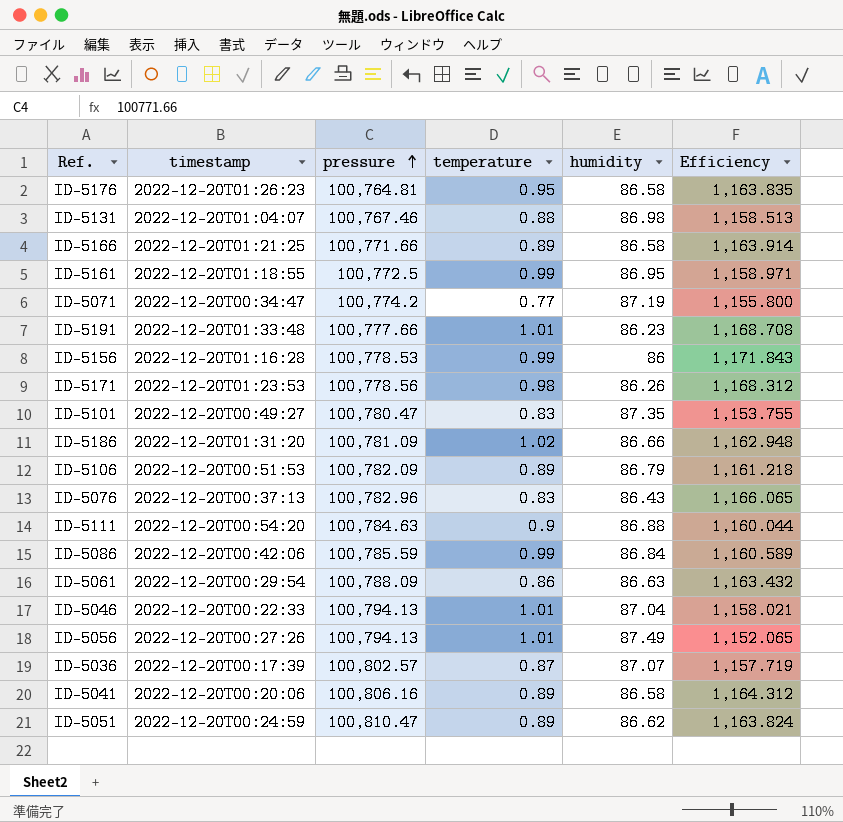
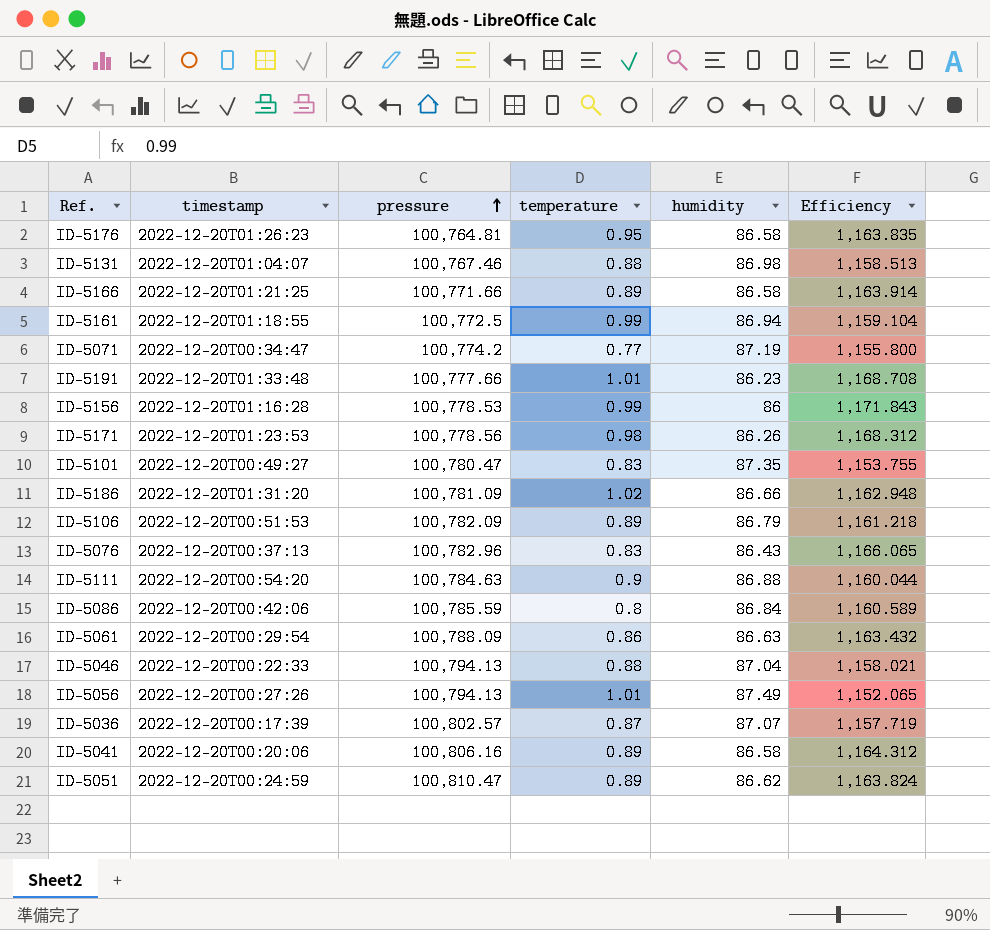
ID-5161 | humidity: 86.95 -> 86.94
ID-5161 | Efficiency: 1,158.971 -> 1,159.104
ID-5086 | temperature: 0.99 -> 0.8
ID-5046 | temperature: 1.01 -> 0.88

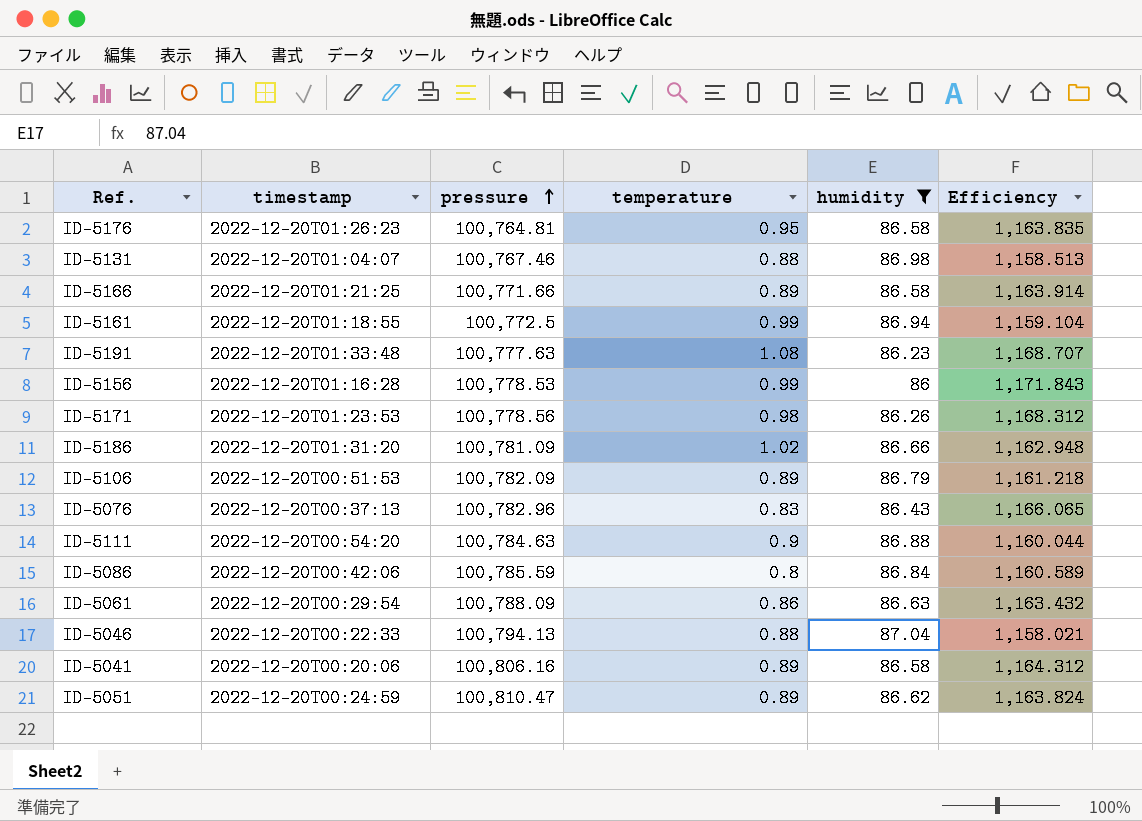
filter: none -> humidity <= 87.04
ID-5191 | pressure: 100,777.66 -> 100,777.63
ID-5191 | temperature: 1.01 -> 1.08
ID-5191 | Efficiency: 1,168.708 -> 1,168.707

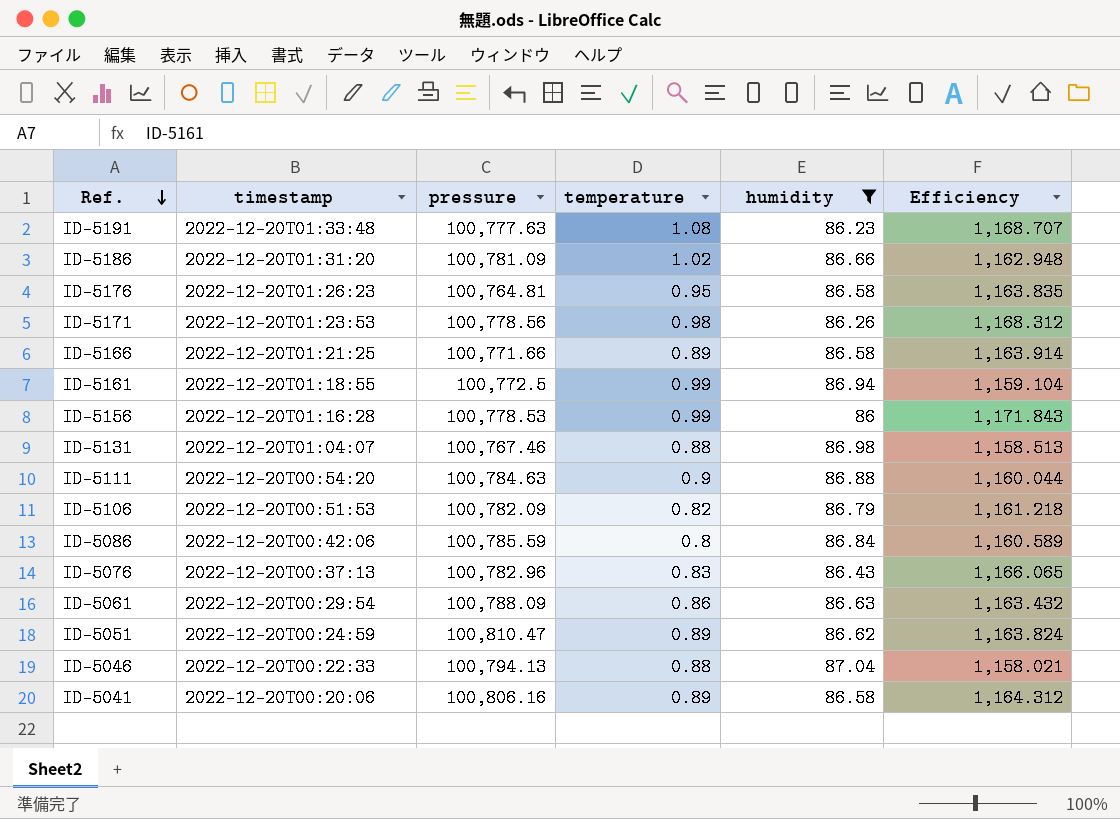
row order: pressure ascending -> Ref. descending
ID-5106 | temperature: 0.89 -> 0.82

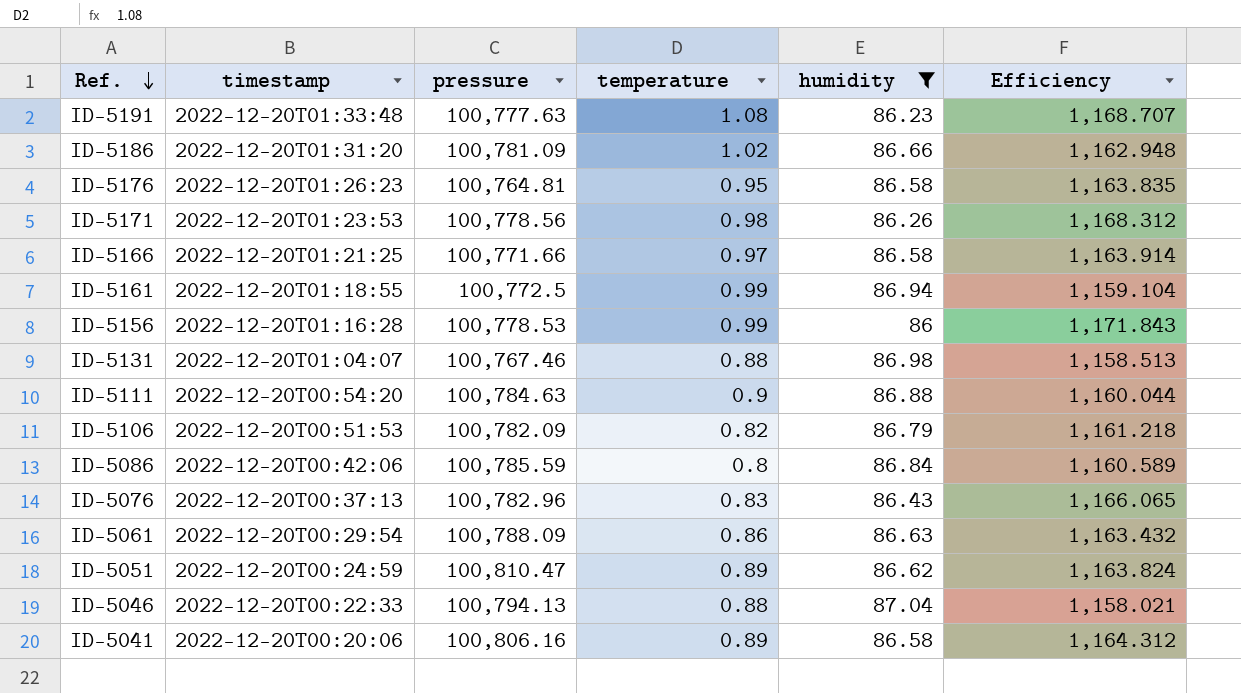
ID-5166 | temperature: 0.89 -> 0.97

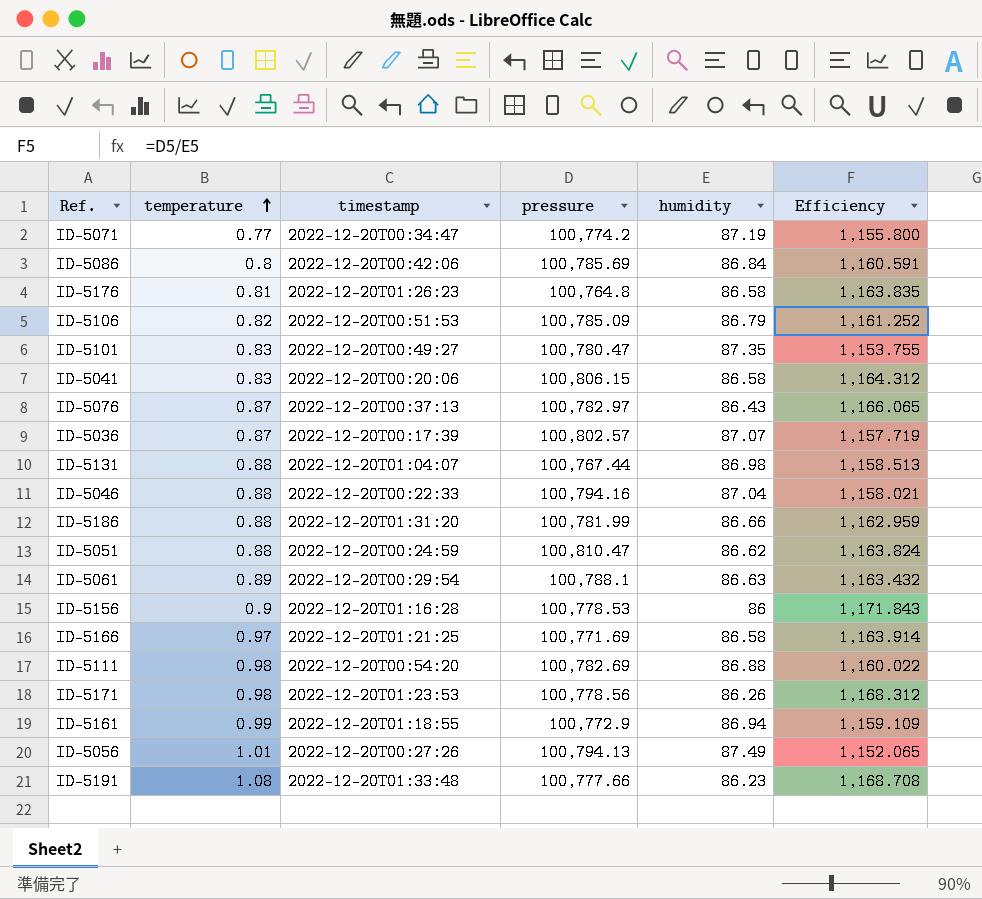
filter: humidity <= 87.04 -> none
row order: Ref. descending -> temperature ascending
column temperature | position: 4 -> 2
ID-5086 | pressure: 100,785.59 -> 100,785.69
ID-5086 | Efficiency: 1,160.589 -> 1,160.591
ID-5176 | temperature: 0.95 -> 0.81
ID-5176 | pressure: 100,764.81 -> 100,764.8
ID-5106 | pressure: 100,782.09 -> 100,785.09
ID-5106 | Efficiency: 1,161.218 -> 1,161.252
ID-5041 | temperature: 0.89 -> 0.83
ID-5041 | pressure: 100,806.16 -> 100,806.15
ID-5076 | temperature: 0.83 -> 0.87
ID-5076 | pressure: 100,782.96 -> 100,782.97
ID-5131 | pressure: 100,767.46 -> 100,767.44
ID-5046 | pressure: 100,794.13 -> 100,794.16
ID-5186 | temperature: 1.02 -> 0.88
ID-5186 | pressure: 100,781.09 -> 100,781.99
ID-5186 | Efficiency: 1,162.948 -> 1,162.959
ID-5051 | temperature: 0.89 -> 0.88
ID-5061 | temperature: 0.86 -> 0.89
ID-5061 | pressure: 100,788.09 -> 100,788.1
ID-5156 | temperature: 0.99 -> 0.9
ID-5166 | pressure: 100,771.66 -> 100,771.69
ID-5111 | temperature: 0.9 -> 0.98
ID-5111 | pressure: 100,784.63 -> 100,782.69
ID-5111 | Efficiency: 1,160.044 -> 1,160.022
ID-5161 | pressure: 100,772.5 -> 100,772.9
ID-5161 | Efficiency: 1,159.104 -> 1,159.109
ID-5191 | pressure: 100,777.63 -> 100,777.66
ID-5191 | Efficiency: 1,168.707 -> 1,168.708

